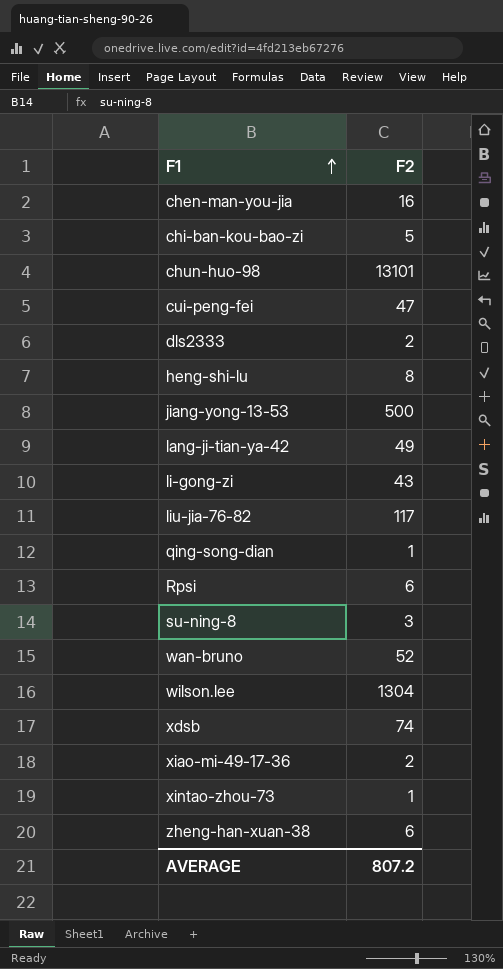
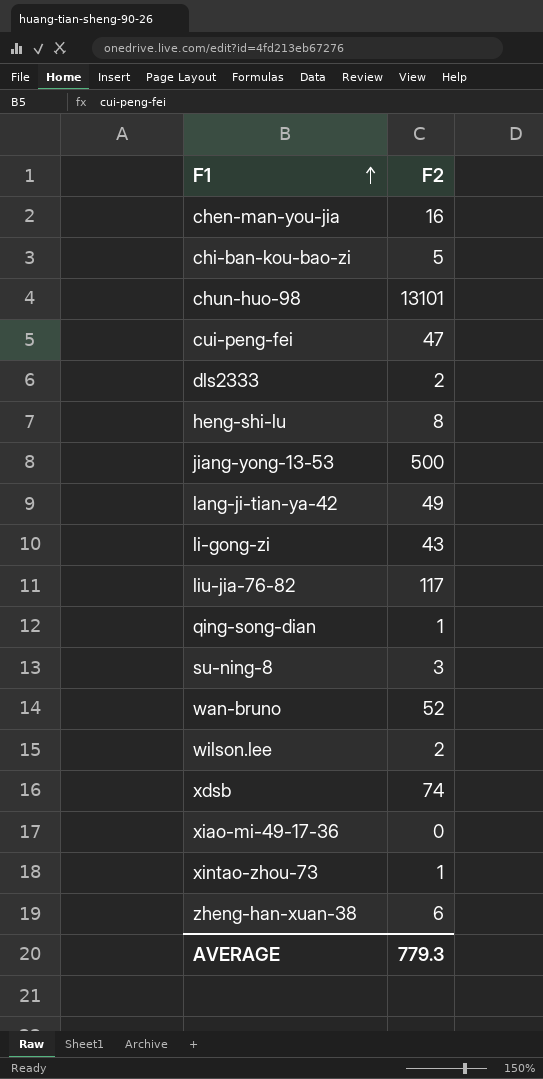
row Rpsi: 6 -> none
wilson.lee | F2: 1304 -> 2
xiao-mi-49-17-36 | F2: 2 -> 0
AVERAGE | F2: 807.2 -> 779.3

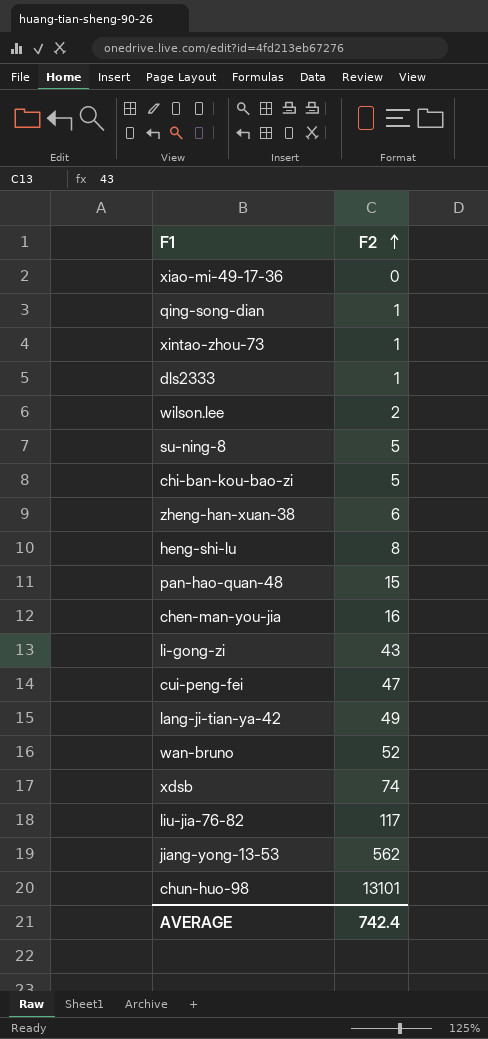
row order: F1 ascending -> F2 ascending
dls2333 | F2: 2 -> 1
su-ning-8 | F2: 3 -> 5
row pan-hao-quan-48: none -> 15
jiang-yong-13-53 | F2: 500 -> 562
AVERAGE | F2: 779.3 -> 742.4

